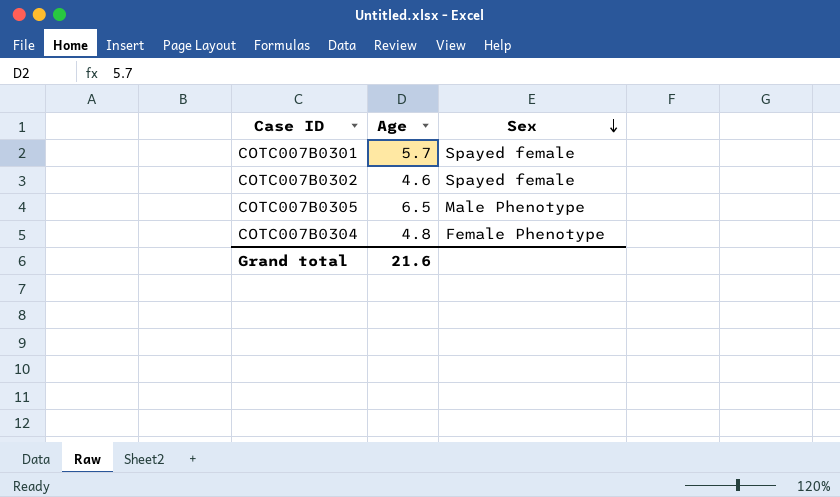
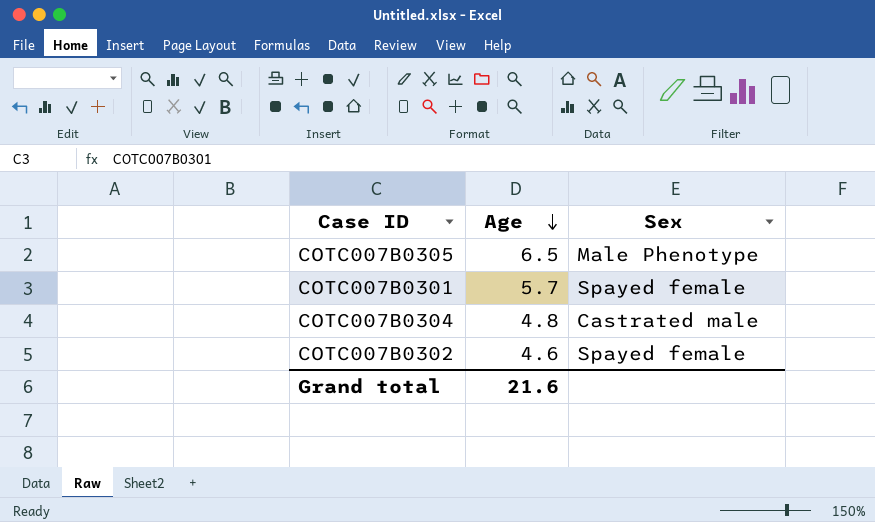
row order: Sex descending -> Age descending
COTC007B0304 | Sex: Female Phenotype -> Castrated male

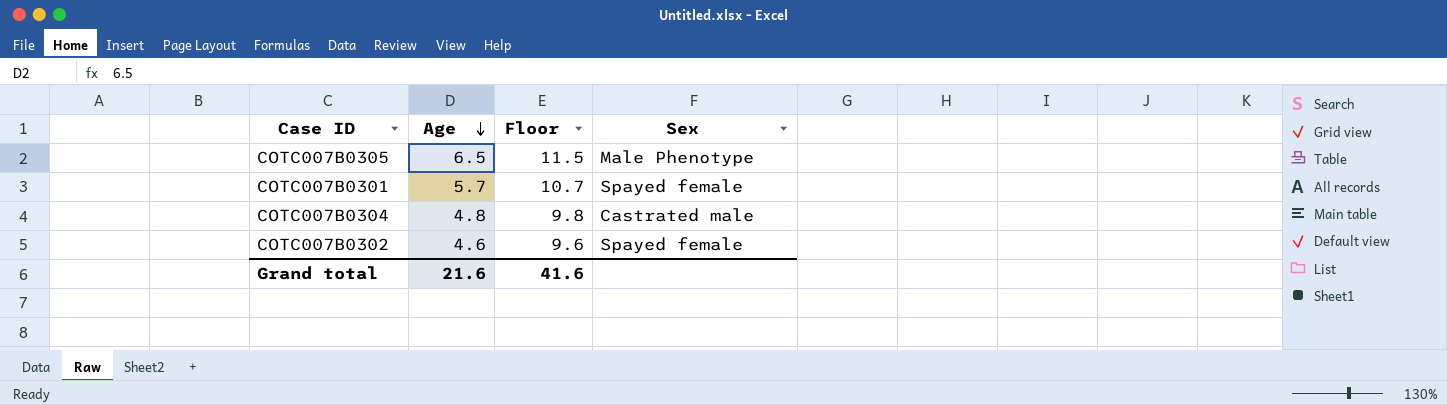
column Floor | formula: none -> [Age] + 5

